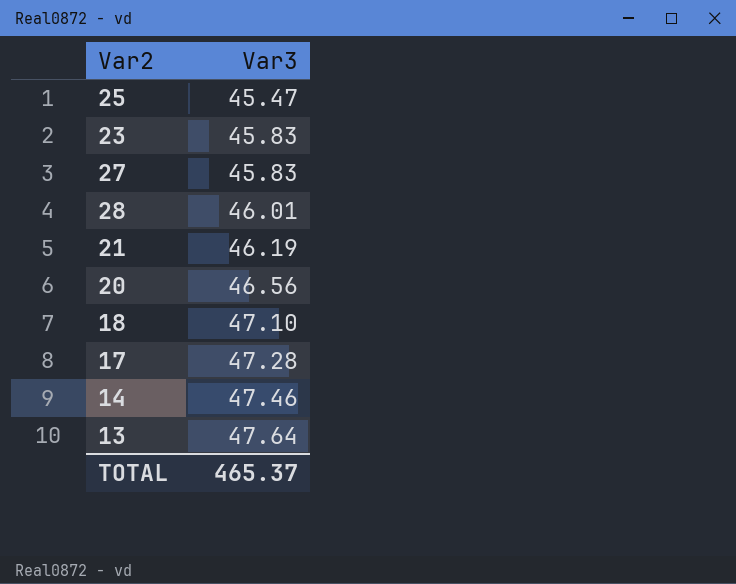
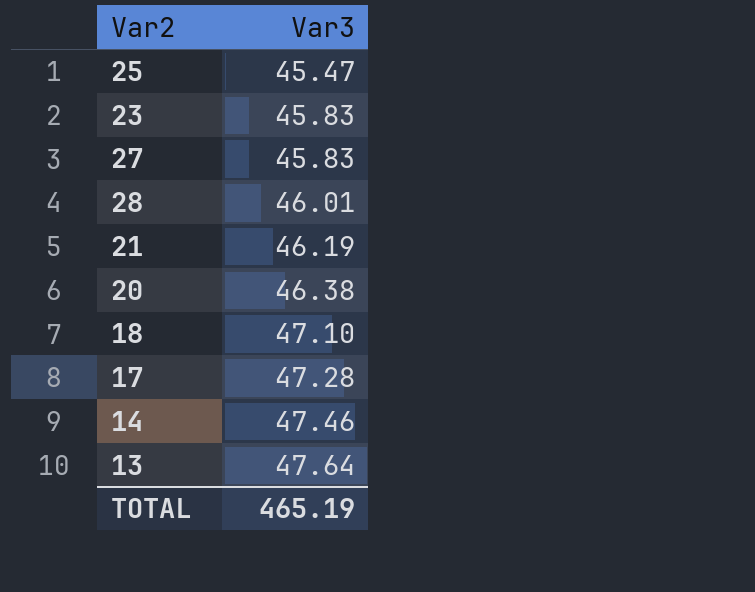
20 | Var3: 46.56 -> 46.38
TOTAL | Var3: 465.37 -> 465.19

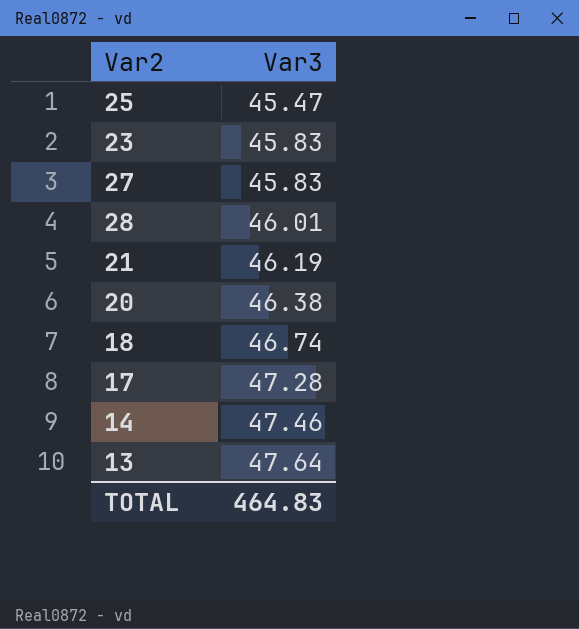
18 | Var3: 47.10 -> 46.74
TOTAL | Var3: 465.19 -> 464.83

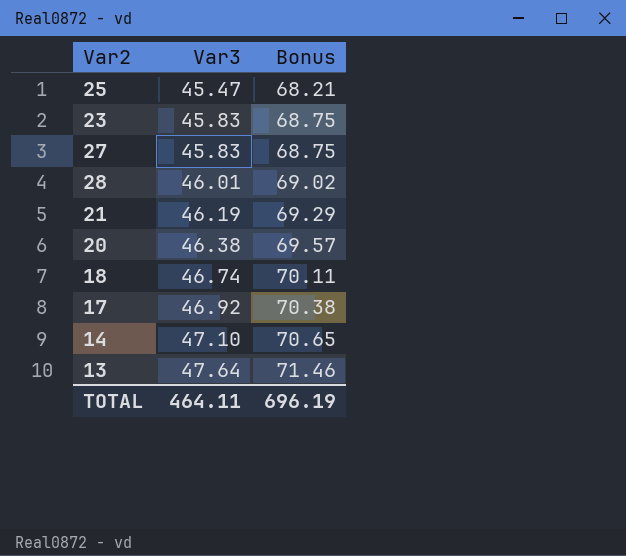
column Bonus | formula: none -> [Var3] * 1.5
17 | Var3: 47.28 -> 46.92
14 | Var3: 47.46 -> 47.10
TOTAL | Var3: 464.83 -> 464.11

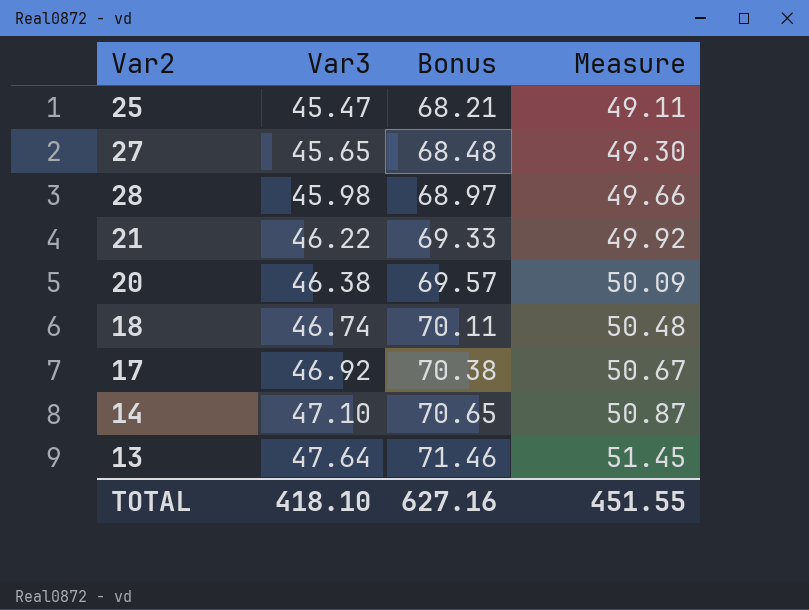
column Measure | formula: none -> [Var3] * 1.08
row 23: 45.83 | 68.75 -> none
27 | Var3: 45.83 -> 45.65
27 | Bonus: 68.75 -> 68.48
28 | Var3: 46.01 -> 45.98
28 | Bonus: 69.02 -> 68.97
21 | Var3: 46.19 -> 46.22
21 | Bonus: 69.29 -> 69.33
TOTAL | Var3: 464.11 -> 418.10
TOTAL | Bonus: 696.19 -> 627.16

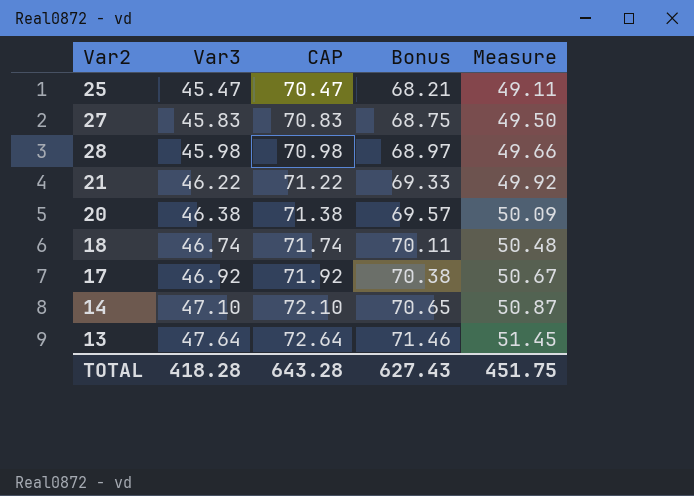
column CAP | formula: none -> [Var3] + 25
27 | Var3: 45.65 -> 45.83
27 | Bonus: 68.48 -> 68.75
27 | Measure: 49.30 -> 49.50
TOTAL | Var3: 418.10 -> 418.28
TOTAL | Bonus: 627.16 -> 627.43
TOTAL | Measure: 451.55 -> 451.75

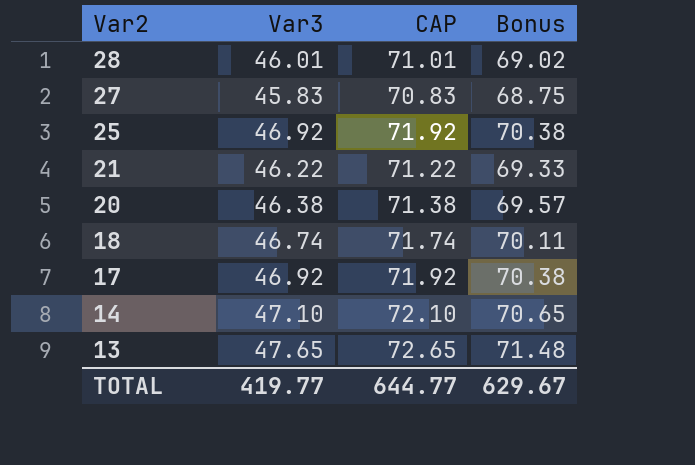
row order: Var3 ascending -> Var2 descending
column Measure | formula: [Var3] * 1.08 -> none
28 | Var3: 45.98 -> 46.01
28 | CAP: 70.98 -> 71.01
28 | Bonus: 68.97 -> 69.02
25 | Var3: 45.47 -> 46.92
25 | CAP: 70.47 -> 71.92
25 | Bonus: 68.21 -> 70.38
13 | Var3: 47.64 -> 47.65
13 | CAP: 72.64 -> 72.65
13 | Bonus: 71.46 -> 71.48
TOTAL | Var3: 418.28 -> 419.77
TOTAL | CAP: 643.28 -> 644.77
TOTAL | Bonus: 627.43 -> 629.67

